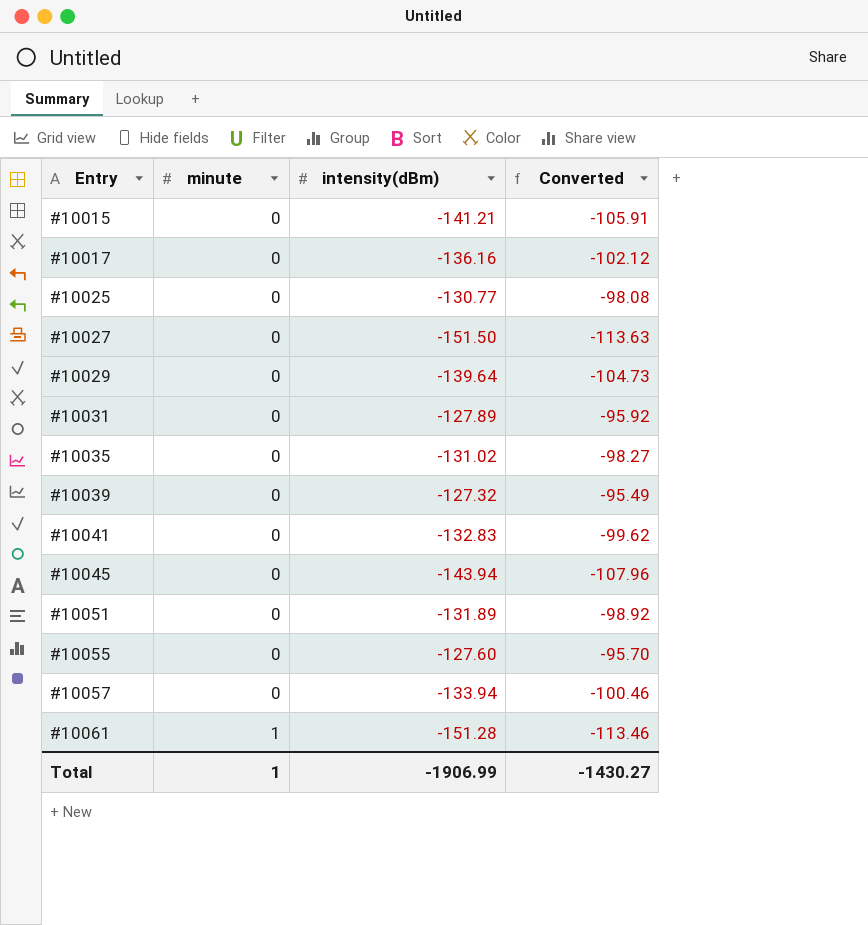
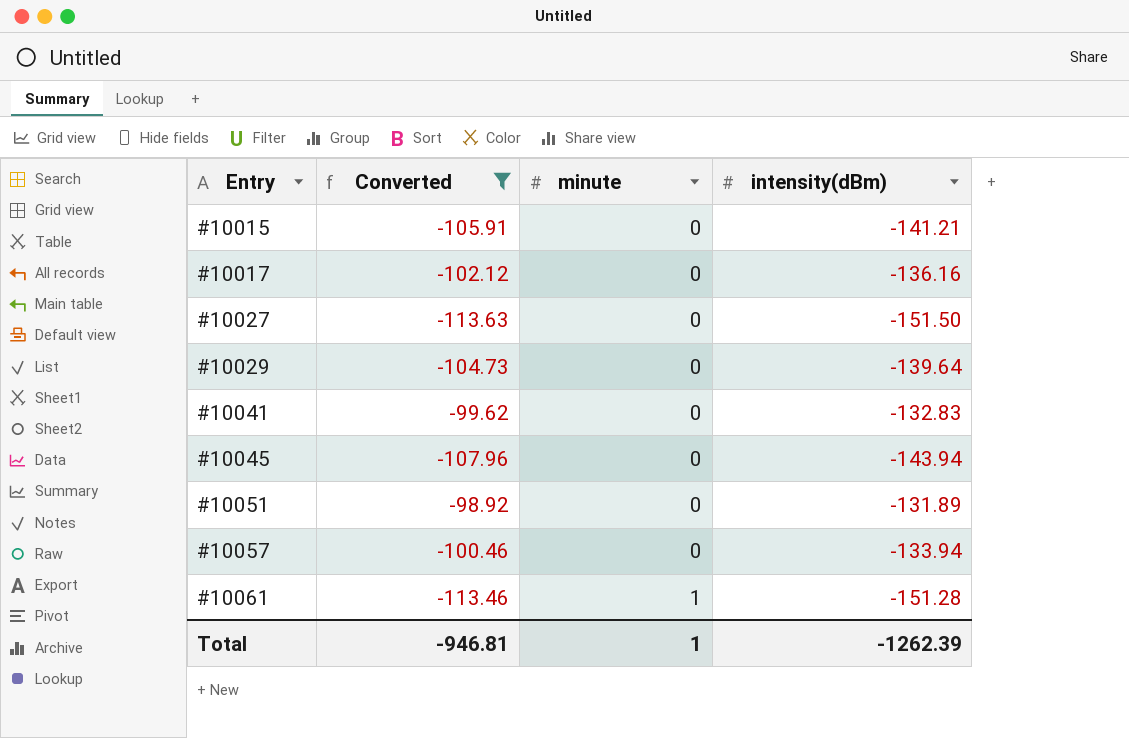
filter: none -> Converted <= -98.92
column Converted | position: 4 -> 2
Total | Converted: -1430.27 -> -946.81
Total | intensity(dBm): -1906.99 -> -1262.39

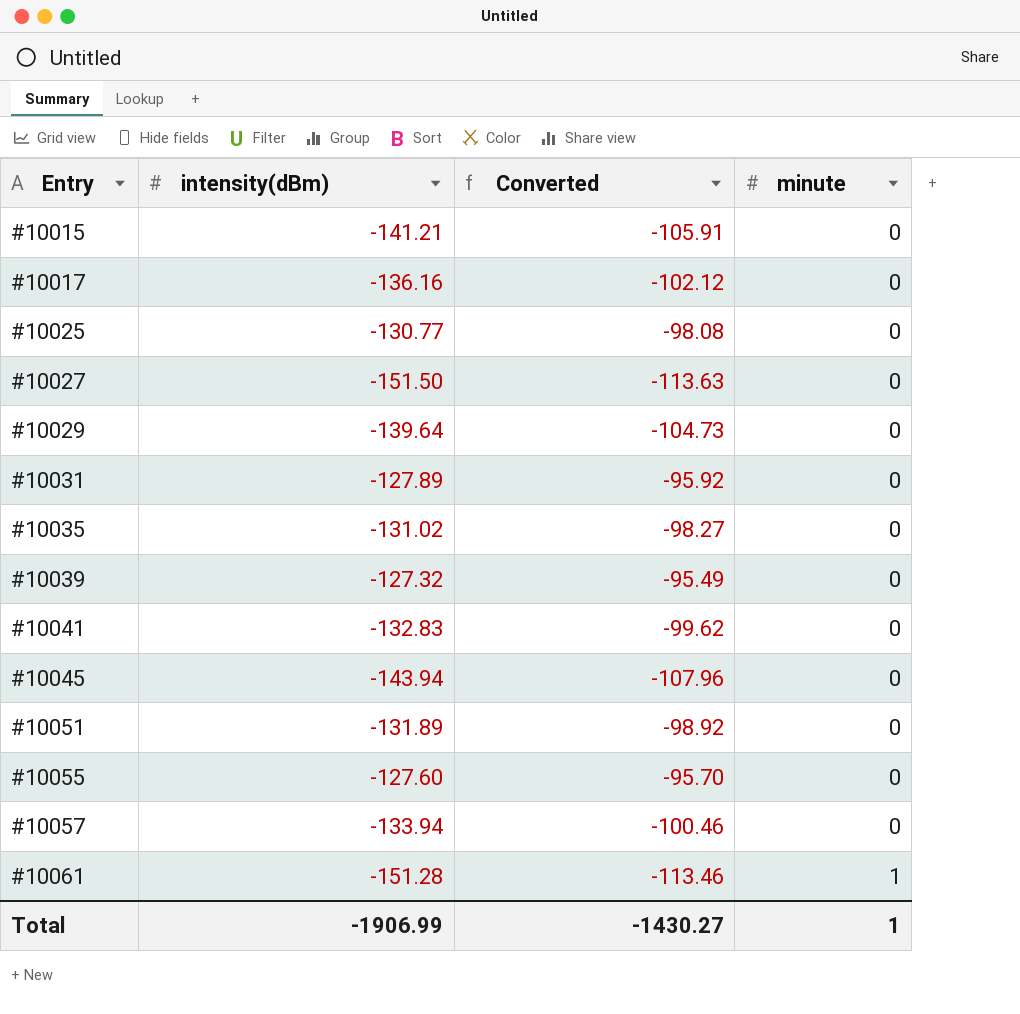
filter: Converted <= -98.92 -> none
column intensity(dBm) | position: 4 -> 2
Total | intensity(dBm): -1262.39 -> -1906.99
Total | Converted: -946.81 -> -1430.27

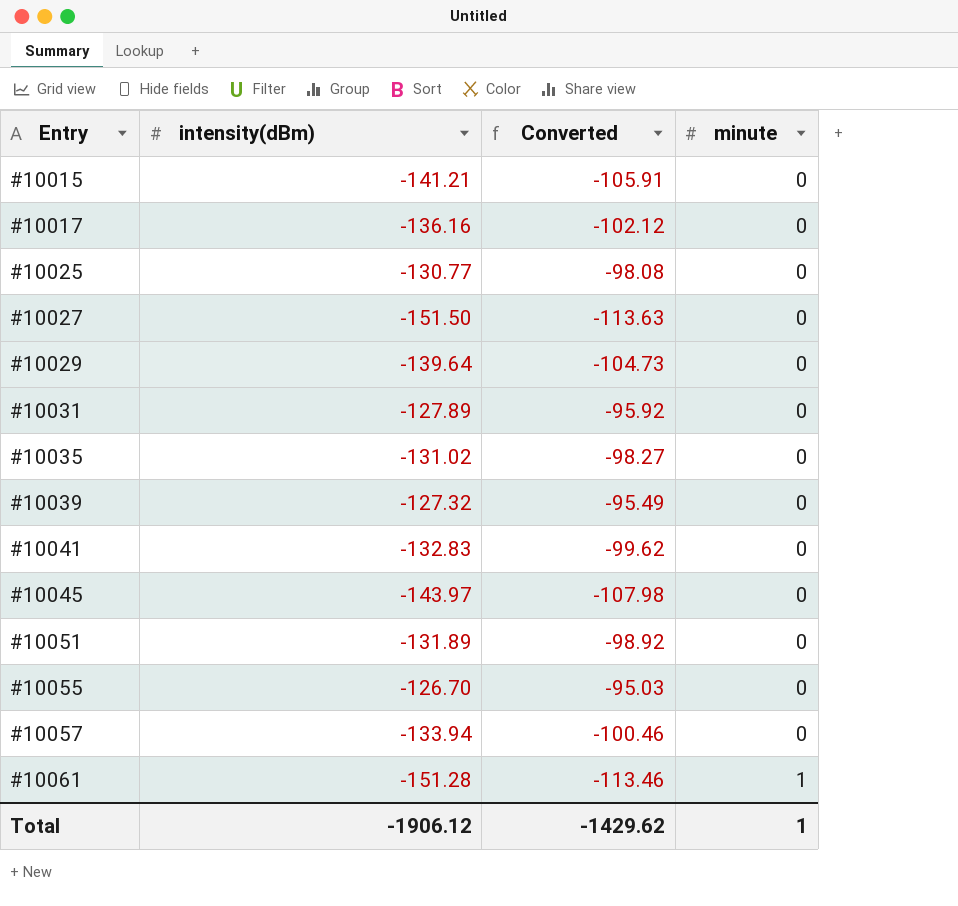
#10045 | intensity(dBm): -143.94 -> -143.97
#10045 | Converted: -107.96 -> -107.98
#10055 | intensity(dBm): -127.60 -> -126.70
#10055 | Converted: -95.70 -> -95.03
Total | intensity(dBm): -1906.99 -> -1906.12
Total | Converted: -1430.27 -> -1429.62

